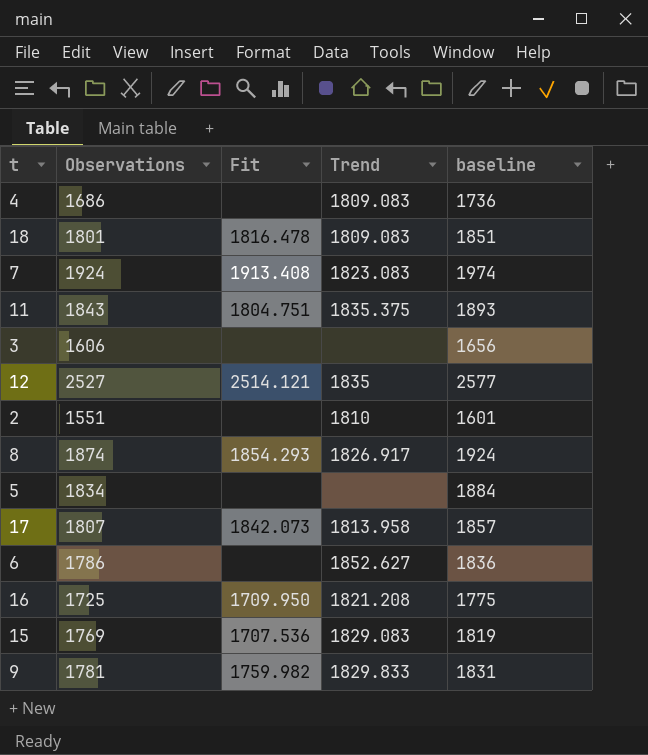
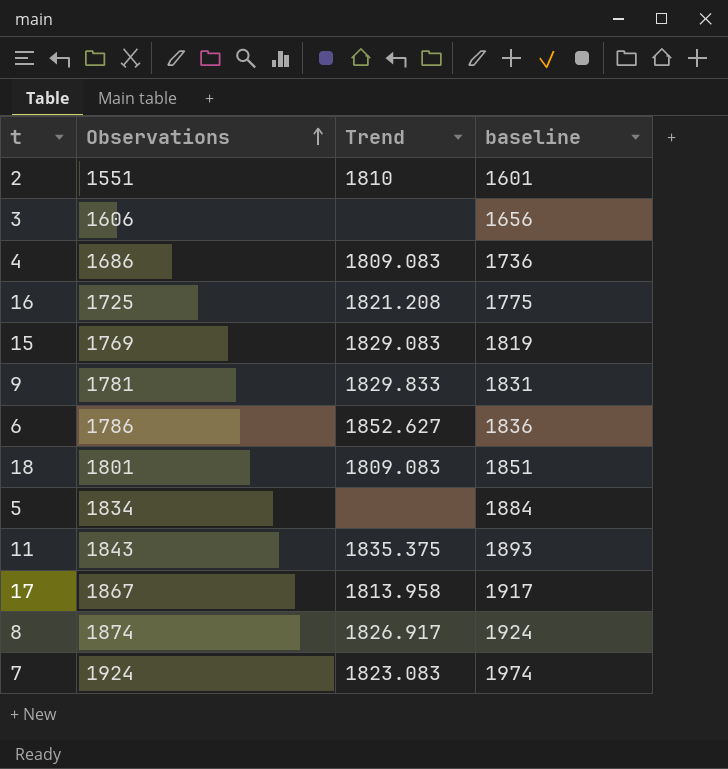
row order: none -> Observations ascending
column Fit | position: 3 -> none
row 12: 2527 | 2514.121 | 1835 | 2577 -> none
17 | Observations: 1807 -> 1867
17 | baseline: 1857 -> 1917

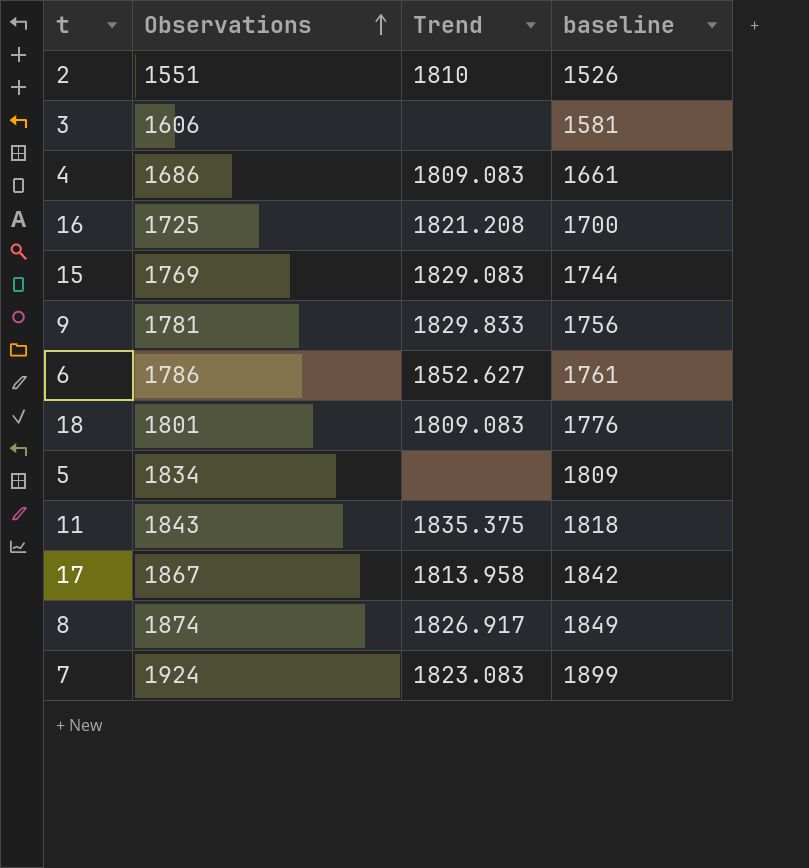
column baseline | formula: [Observations] + 50 -> [Observations] - 25

